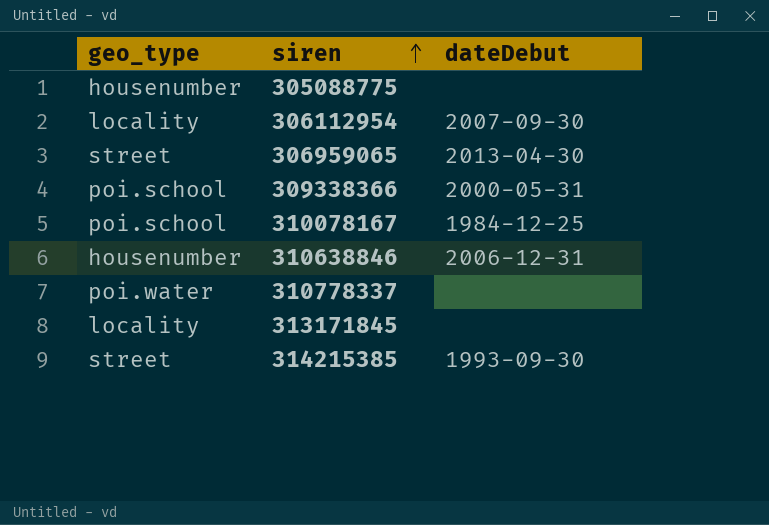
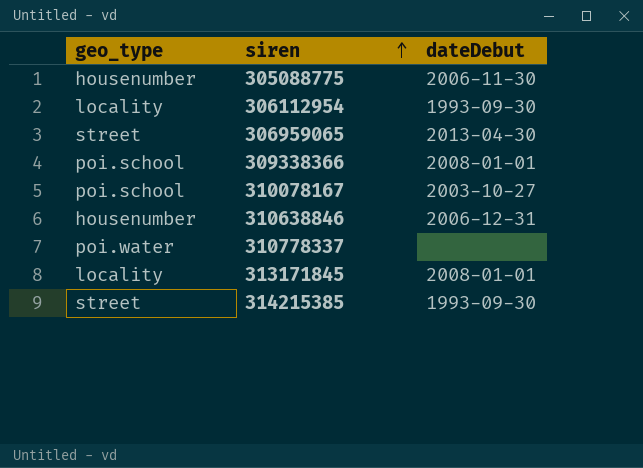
305088775 | dateDebut: none -> 2006-11-30
306112954 | dateDebut: 2007-09-30 -> 1993-09-30
309338366 | dateDebut: 2000-05-31 -> 2008-01-01
310078167 | dateDebut: 1984-12-25 -> 2003-10-27
313171845 | dateDebut: none -> 2008-01-01

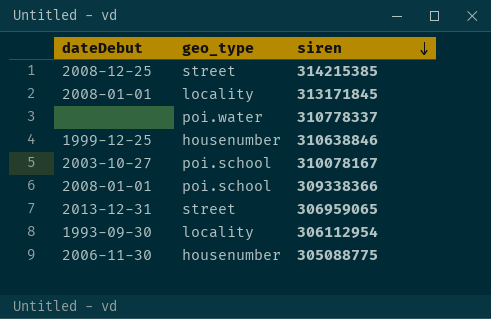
row order: siren ascending -> siren descending
column dateDebut | position: 3 -> 1
314215385 | dateDebut: 1993-09-30 -> 2008-12-25
310638846 | dateDebut: 2006-12-31 -> 1999-12-25
306959065 | dateDebut: 2013-04-30 -> 2013-12-31

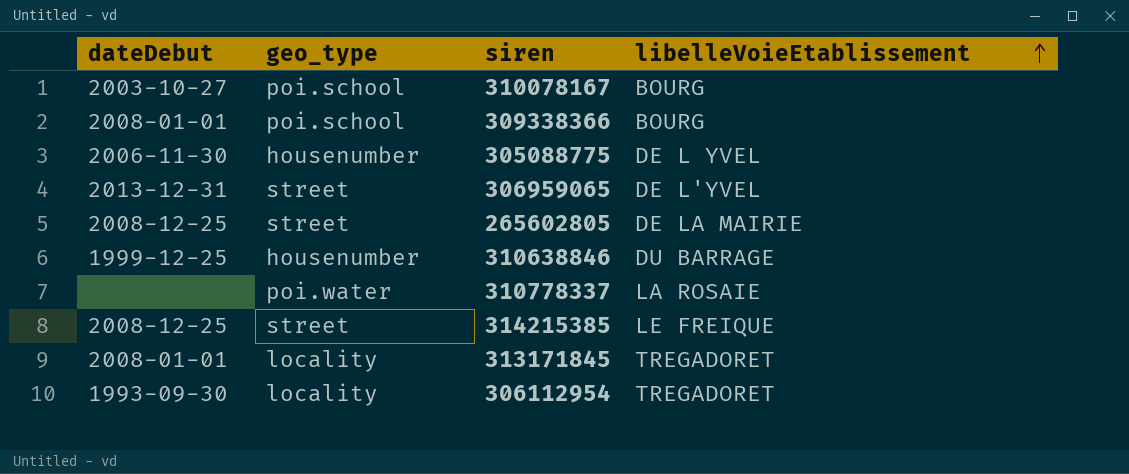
row order: siren descending -> libelleVoieEtablissement ascending
column libelleVoieEtablissement | position: none -> 4
row 265602805: none -> 2008-12-25 | street | DE LA MAIRIE

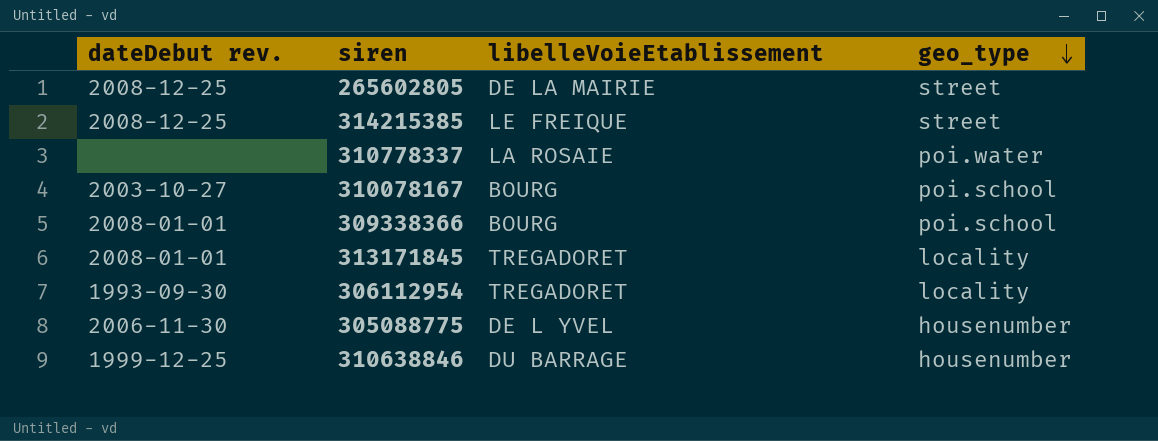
row order: libelleVoieEtablissement ascending -> geo_type descending
column name: dateDebut -> dateDebut rev.
column geo_type | position: 2 -> 4
row 306959065: 2013-12-31 | street | DE L'YVEL -> none

